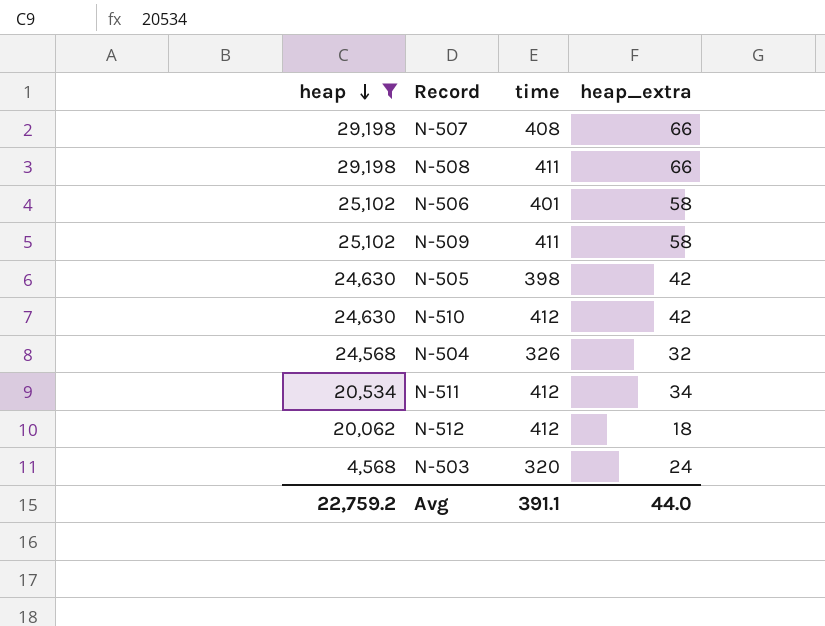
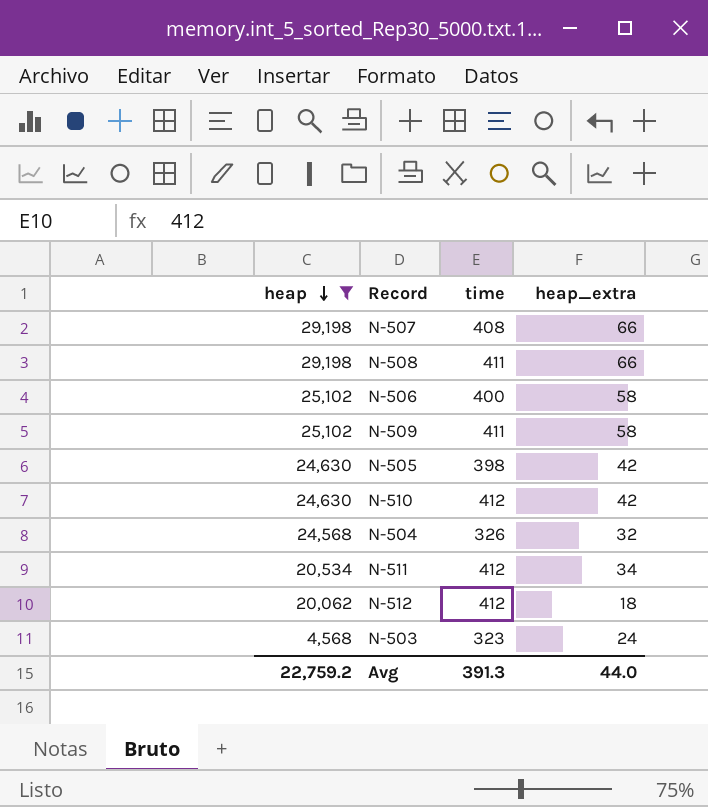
N-506 | time: 401 -> 400
N-503 | time: 320 -> 323
Avg | time: 391.1 -> 391.3

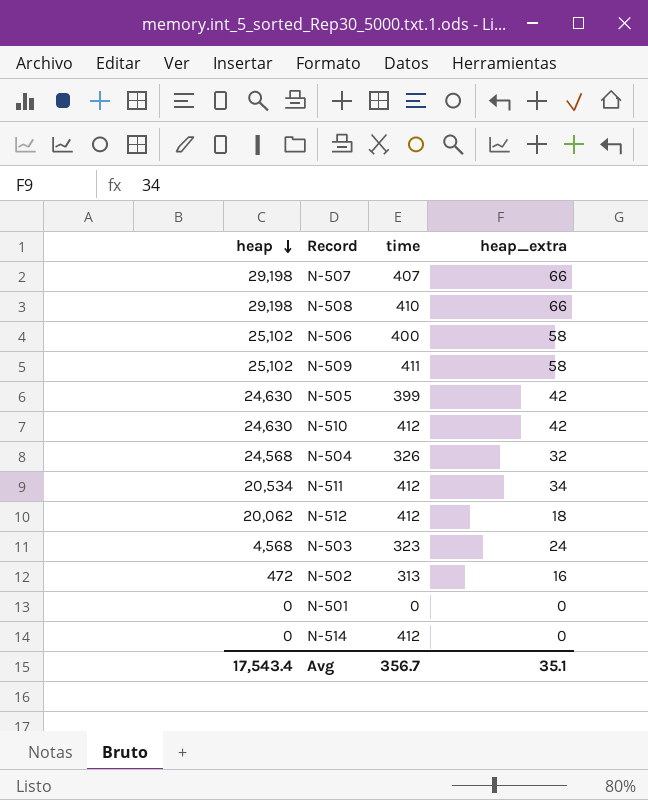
filter: heap >= 4,568 -> none
N-507 | time: 408 -> 407
N-508 | time: 411 -> 410
N-505 | time: 398 -> 399
Avg | heap: 22,759.2 -> 17,543.4
Avg | time: 391.3 -> 356.7
Avg | heap_extra: 44.0 -> 35.1

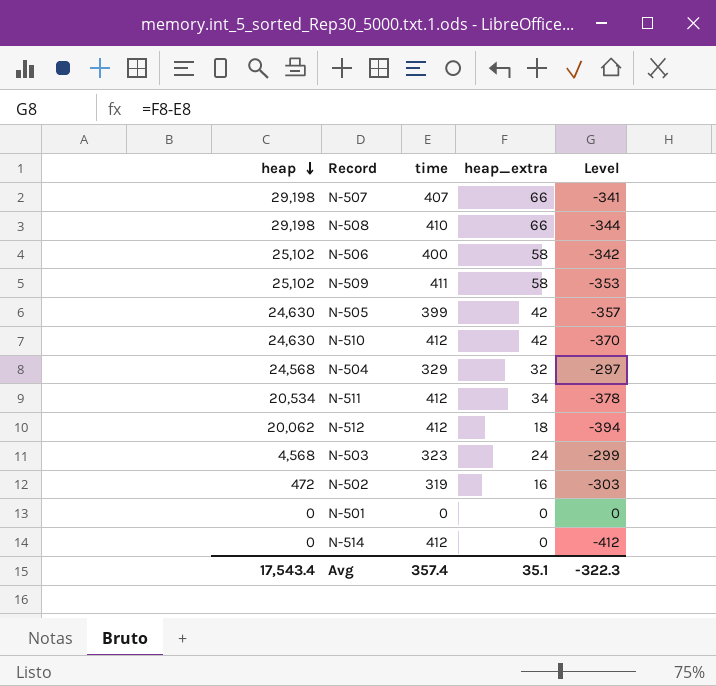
column Level | formula: none -> [heap_extra] - [time]
N-504 | time: 326 -> 329
N-502 | time: 313 -> 319
Avg | time: 356.7 -> 357.4

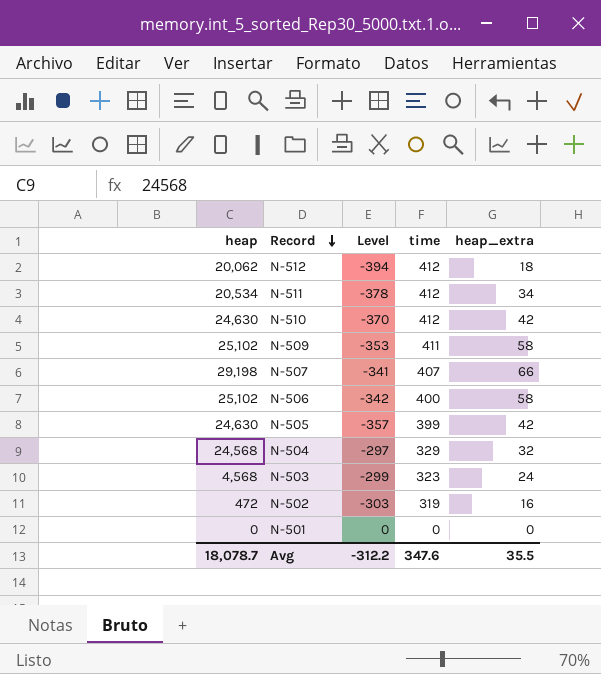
row order: heap descending -> Record descending
column Level | position: 5 -> 3
row N-508: 29,198 | 410 | 66 | -344 -> none
row N-514: 0 | 412 | 0 | -412 -> none
Avg | heap: 17,543.4 -> 18,078.7
Avg | Level: -322.3 -> -312.2
Avg | time: 357.4 -> 347.6
Avg | heap_extra: 35.1 -> 35.5

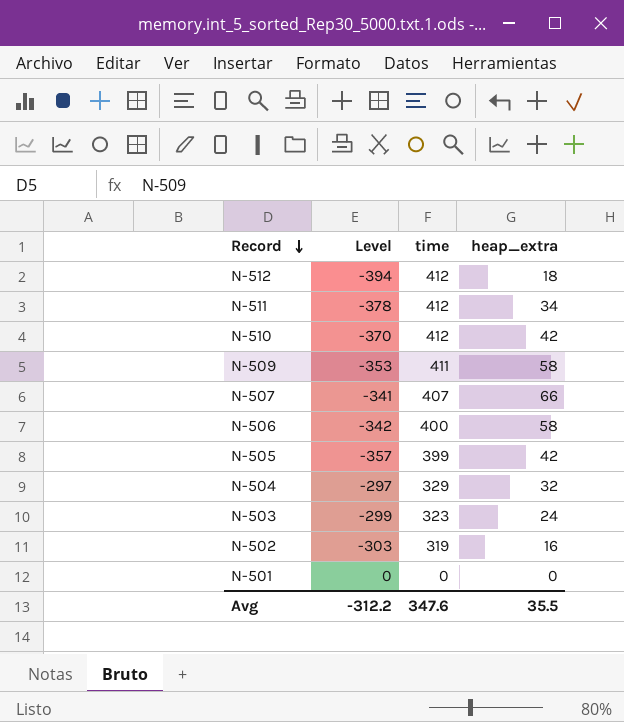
column heap | position: 1 -> none

